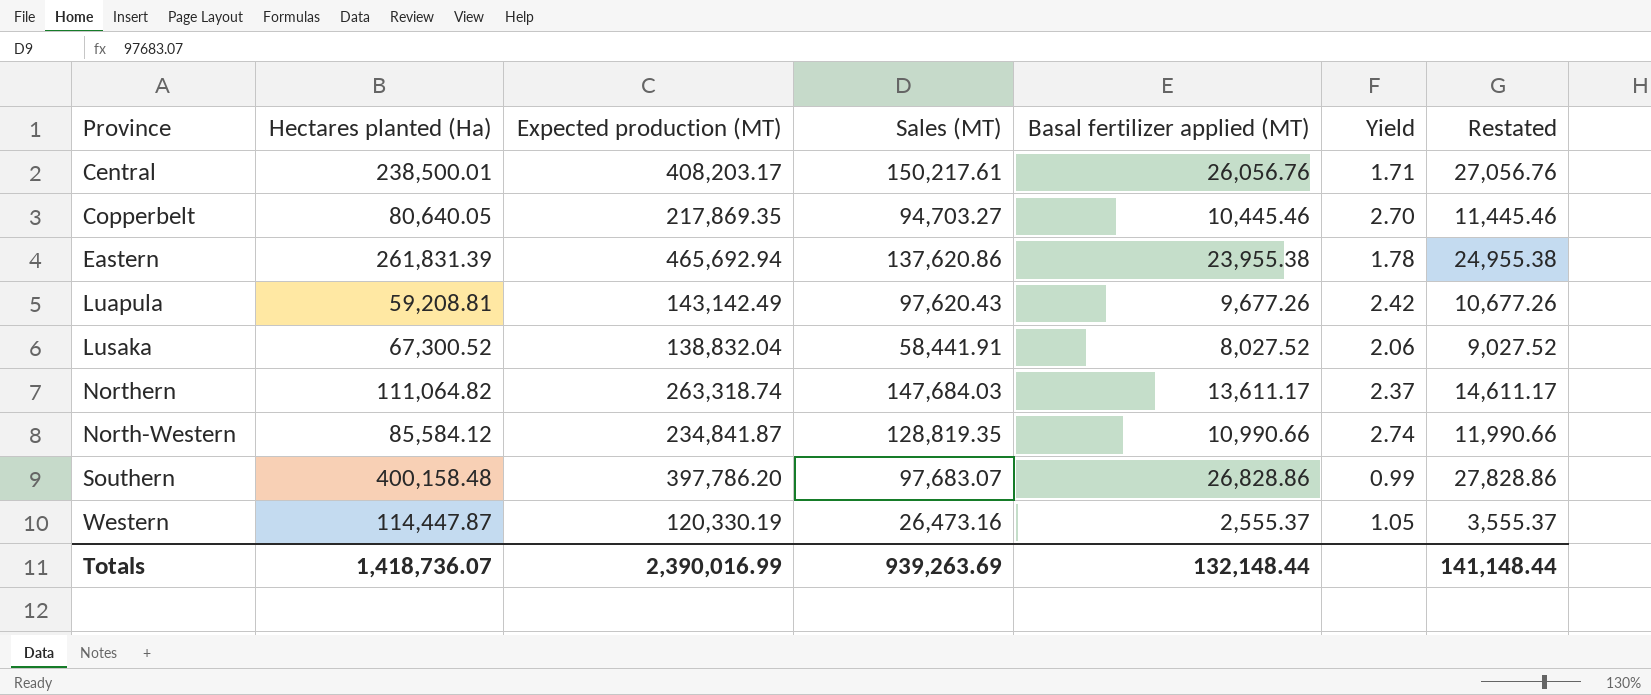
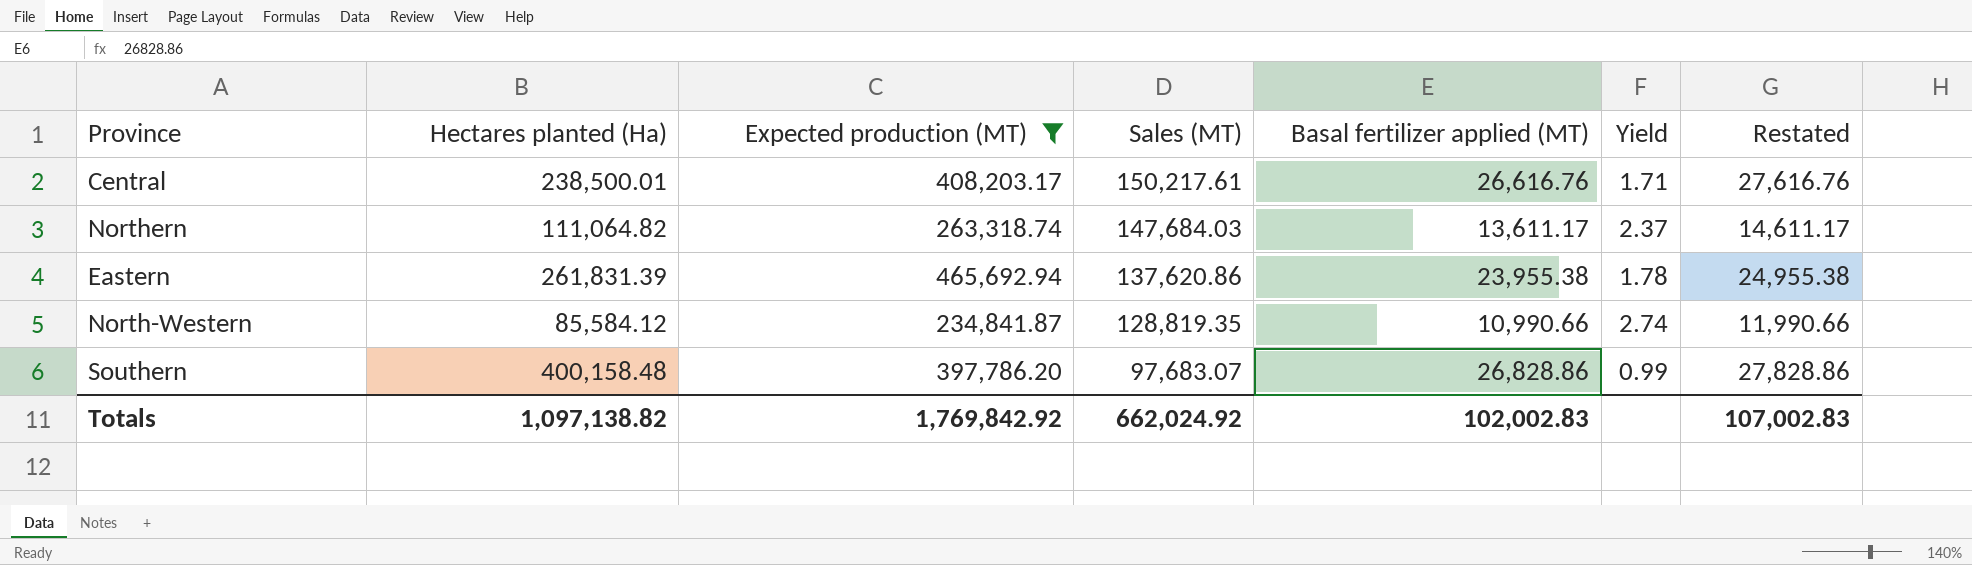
filter: none -> Expected production (MT) >= 234,841.87
row order: none -> Sales (MT) descending
Central | Basal fertilizer applied (MT): 26,056.76 -> 26,616.76
Central | Restated: 27,056.76 -> 27,616.76
Totals | Hectares planted (Ha): 1,418,736.07 -> 1,097,138.82
Totals | Expected production (MT): 2,390,016.99 -> 1,769,842.92
Totals | Sales (MT): 939,263.69 -> 662,024.92
Totals | Basal fertilizer applied (MT): 132,148.44 -> 102,002.83
Totals | Restated: 141,148.44 -> 107,002.83

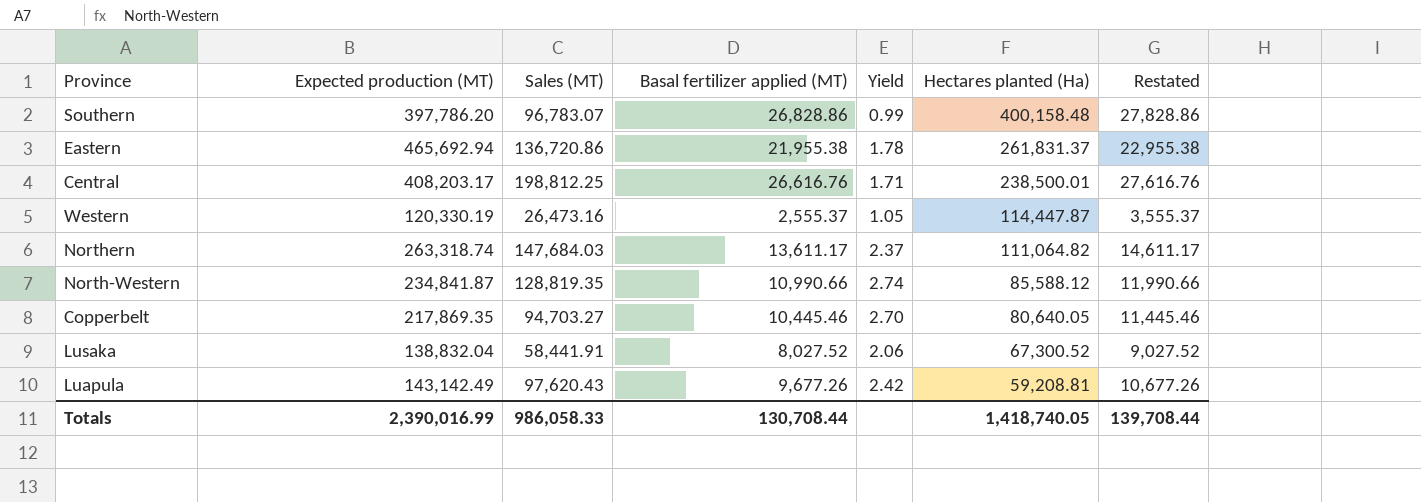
filter: Expected production (MT) >= 234,841.87 -> none
row order: Sales (MT) descending -> Hectares planted (Ha) descending
column Hectares planted (Ha) | position: 2 -> 6
Southern | Sales (MT): 97,683.07 -> 96,783.07
Eastern | Sales (MT): 137,620.86 -> 136,720.86
Eastern | Basal fertilizer applied (MT): 23,955.38 -> 21,955.38
Eastern | Hectares planted (Ha): 261,831.39 -> 261,831.37
Eastern | Restated: 24,955.38 -> 22,955.38
Central | Sales (MT): 150,217.61 -> 198,812.25
North-Western | Hectares planted (Ha): 85,584.12 -> 85,588.12
Totals | Expected production (MT): 1,769,842.92 -> 2,390,016.99
Totals | Sales (MT): 662,024.92 -> 986,058.33
Totals | Basal fertilizer applied (MT): 102,002.83 -> 130,708.44
Totals | Hectares planted (Ha): 1,097,138.82 -> 1,418,740.05
Totals | Restated: 107,002.83 -> 139,708.44

